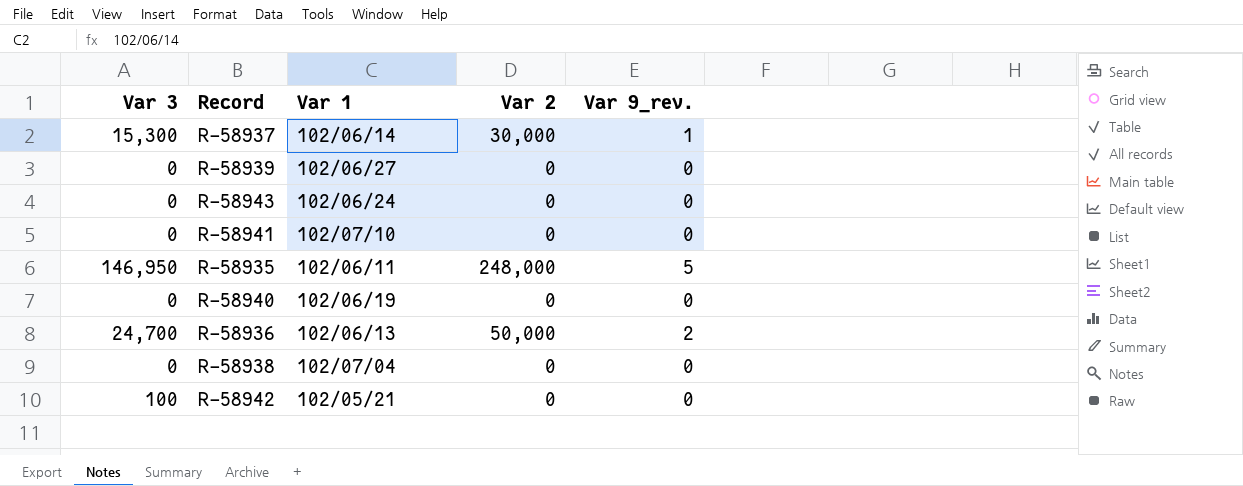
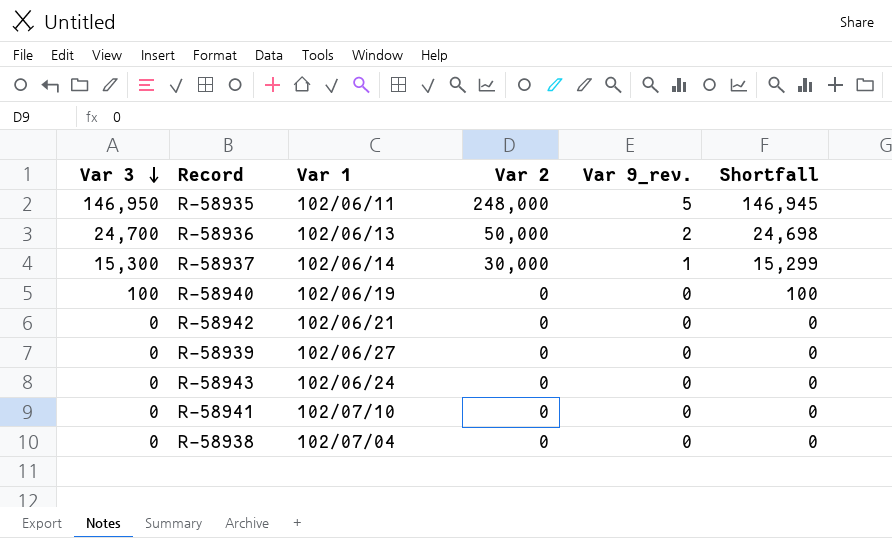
row order: none -> Var 3 descending
column Shortfall | formula: none -> [Var 3] - [Var 9_rev.]
R-58940 | Var 3: 0 -> 100
R-58942 | Var 3: 100 -> 0
R-58942 | Var 1: 102/05/21 -> 102/06/21

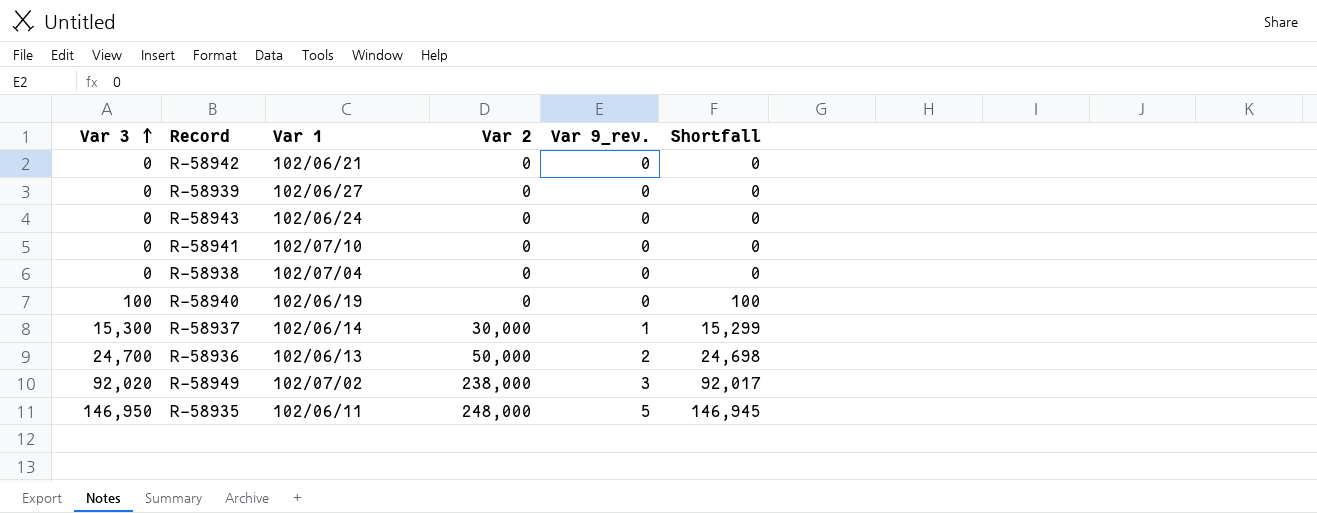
row order: Var 3 descending -> Var 3 ascending
row R-58949: none -> 92,020 | 102/07/02 | 238,000 | 3 | 92,017

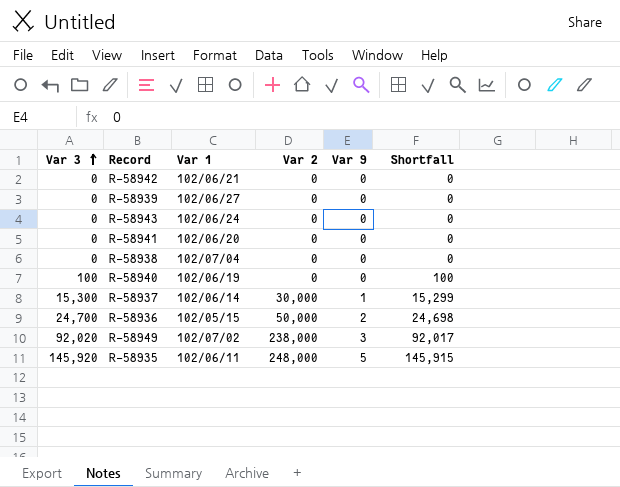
column name: Var 9_rev. -> Var 9
R-58941 | Var 1: 102/07/10 -> 102/06/20
R-58936 | Var 1: 102/06/13 -> 102/05/15
R-58935 | Var 3: 146,950 -> 145,920
R-58935 | Shortfall: 146,945 -> 145,915

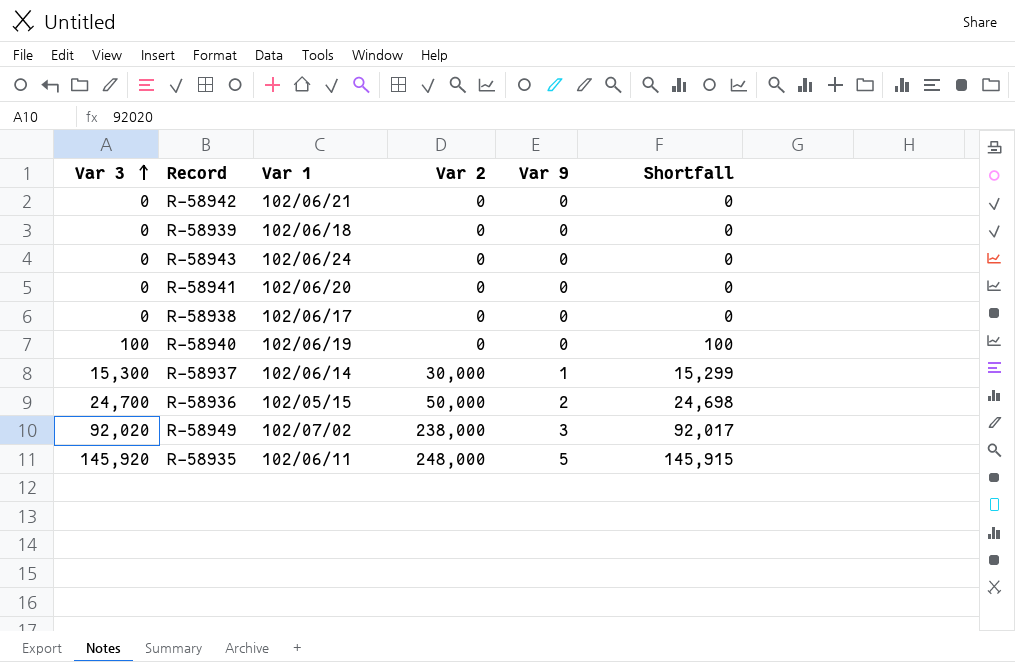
R-58939 | Var 1: 102/06/27 -> 102/06/18
R-58938 | Var 1: 102/07/04 -> 102/06/17

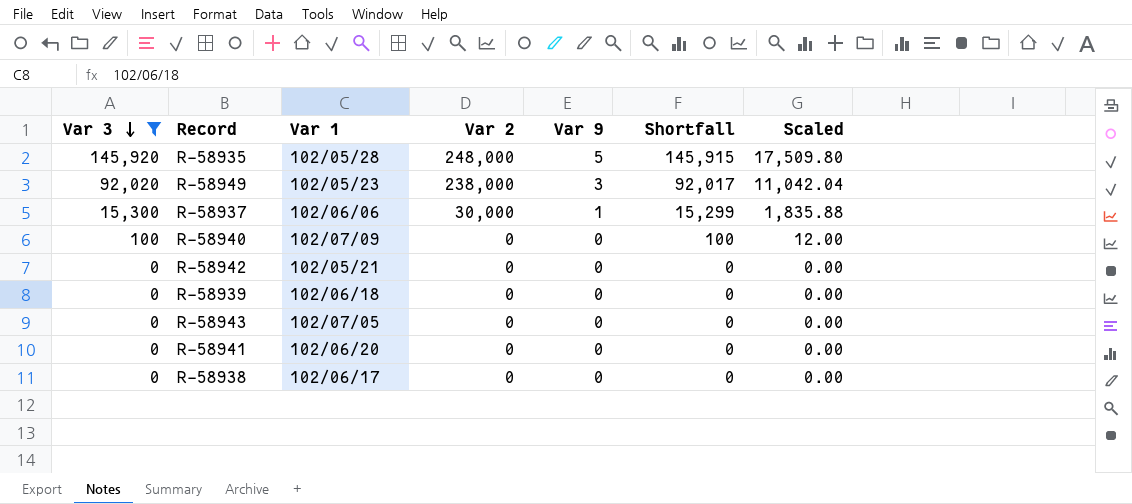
filter: none -> Var 3 != 24,700
row order: Var 3 ascending -> Var 3 descending
column Scaled | formula: none -> [Shortfall] * 0.12
R-58935 | Var 1: 102/06/11 -> 102/05/28
R-58949 | Var 1: 102/07/02 -> 102/05/23
R-58937 | Var 1: 102/06/14 -> 102/06/06
R-58940 | Var 1: 102/06/19 -> 102/07/09
R-58942 | Var 1: 102/06/21 -> 102/05/21
R-58943 | Var 1: 102/06/24 -> 102/07/05

